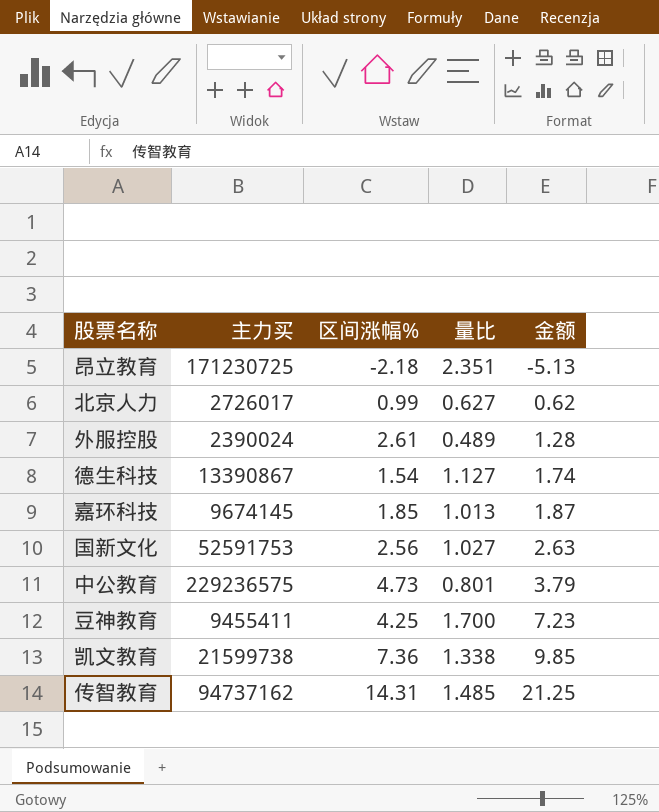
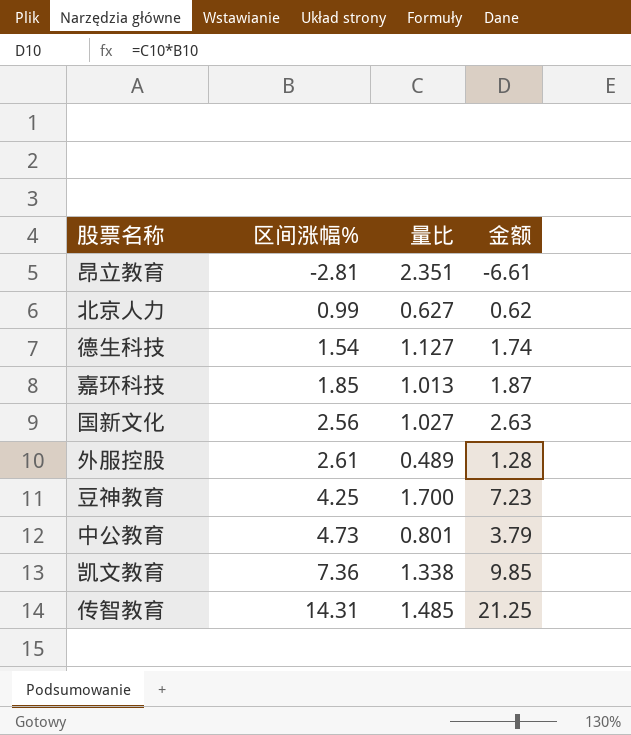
row order: 金额 ascending -> 区间涨幅% ascending
column 主力买 | position: 2 -> none
昂立教育 | 区间涨幅%: -2.18 -> -2.81
昂立教育 | 金额: -5.13 -> -6.61

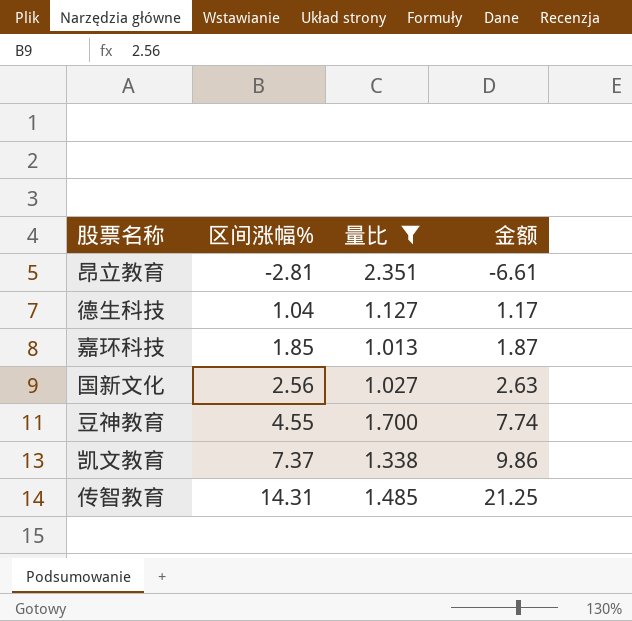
filter: none -> 量比 >= 1.013
德生科技 | 区间涨幅%: 1.54 -> 1.04
德生科技 | 金额: 1.74 -> 1.17
豆神教育 | 区间涨幅%: 4.25 -> 4.55
豆神教育 | 金额: 7.23 -> 7.74
凯文教育 | 区间涨幅%: 7.36 -> 7.37
凯文教育 | 金额: 9.85 -> 9.86

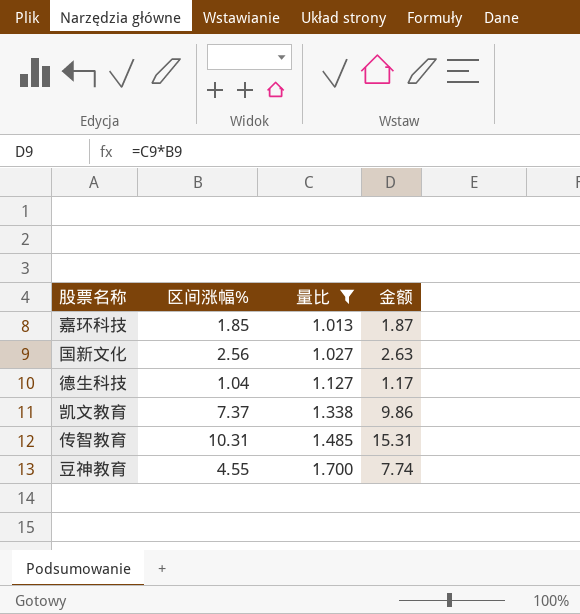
row order: 区间涨幅% ascending -> 量比 ascending
row 昂立教育: -2.81 | 2.351 | -6.61 -> none
传智教育 | 区间涨幅%: 14.31 -> 10.31
传智教育 | 金额: 21.25 -> 15.31

